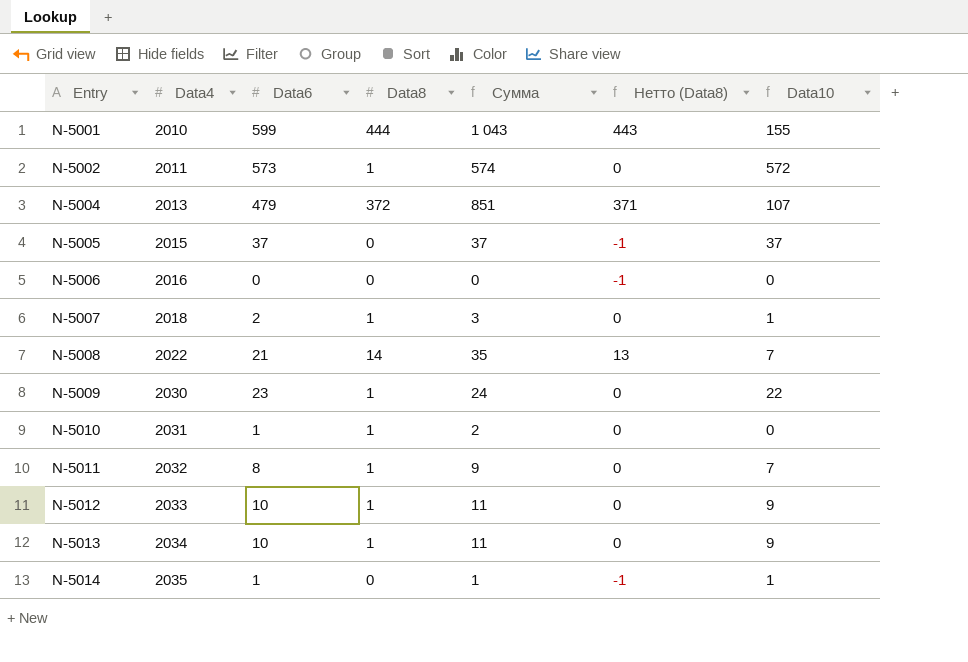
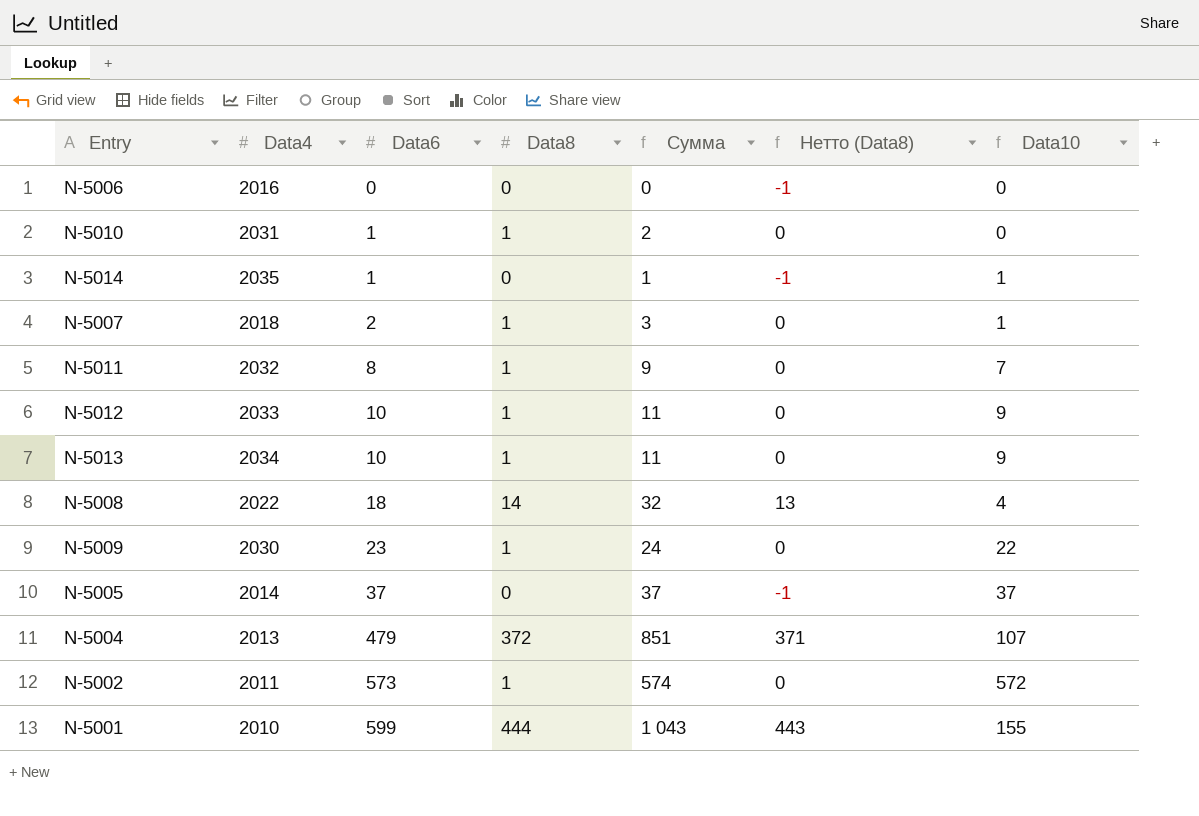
row order: Entry ascending -> Data6 ascending
N-5008 | Data6: 21 -> 18
N-5008 | Сумма: 35 -> 32
N-5008 | Data10: 7 -> 4
N-5005 | Data4: 2015 -> 2014

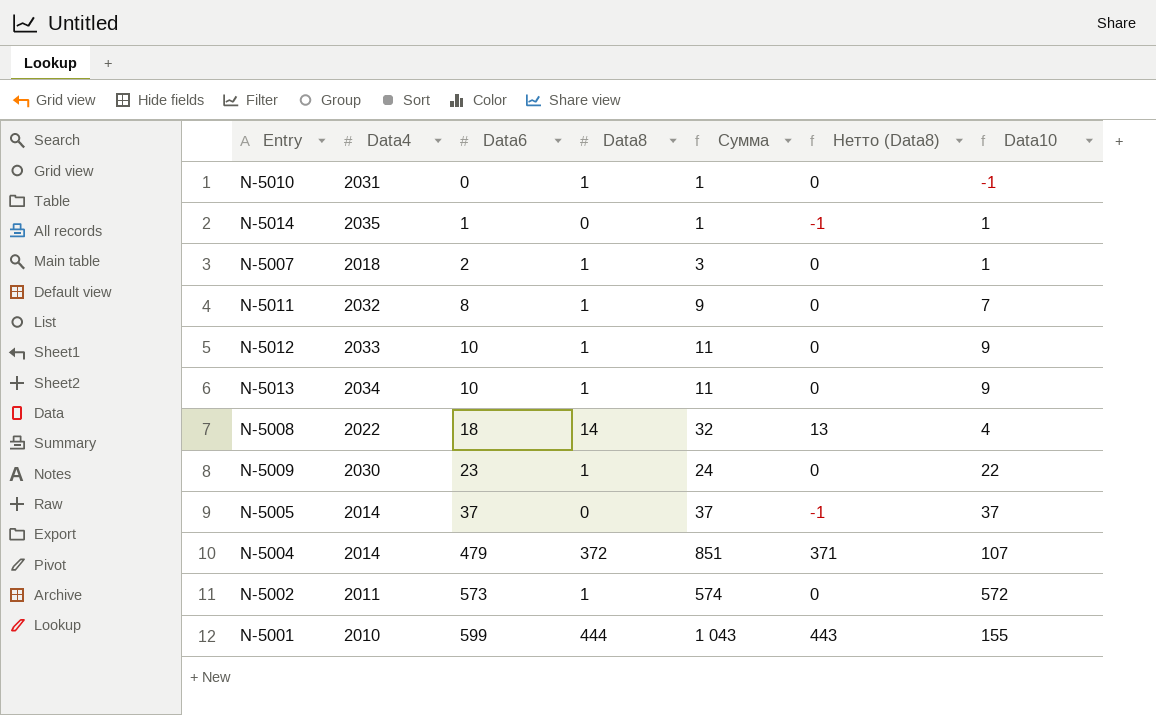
row N-5006: 2016 | 0 | 0 | 0 | -1 | 0 -> none
N-5010 | Data6: 1 -> 0
N-5010 | Сумма: 2 -> 1
N-5010 | Data10: 0 -> -1
N-5004 | Data4: 2013 -> 2014

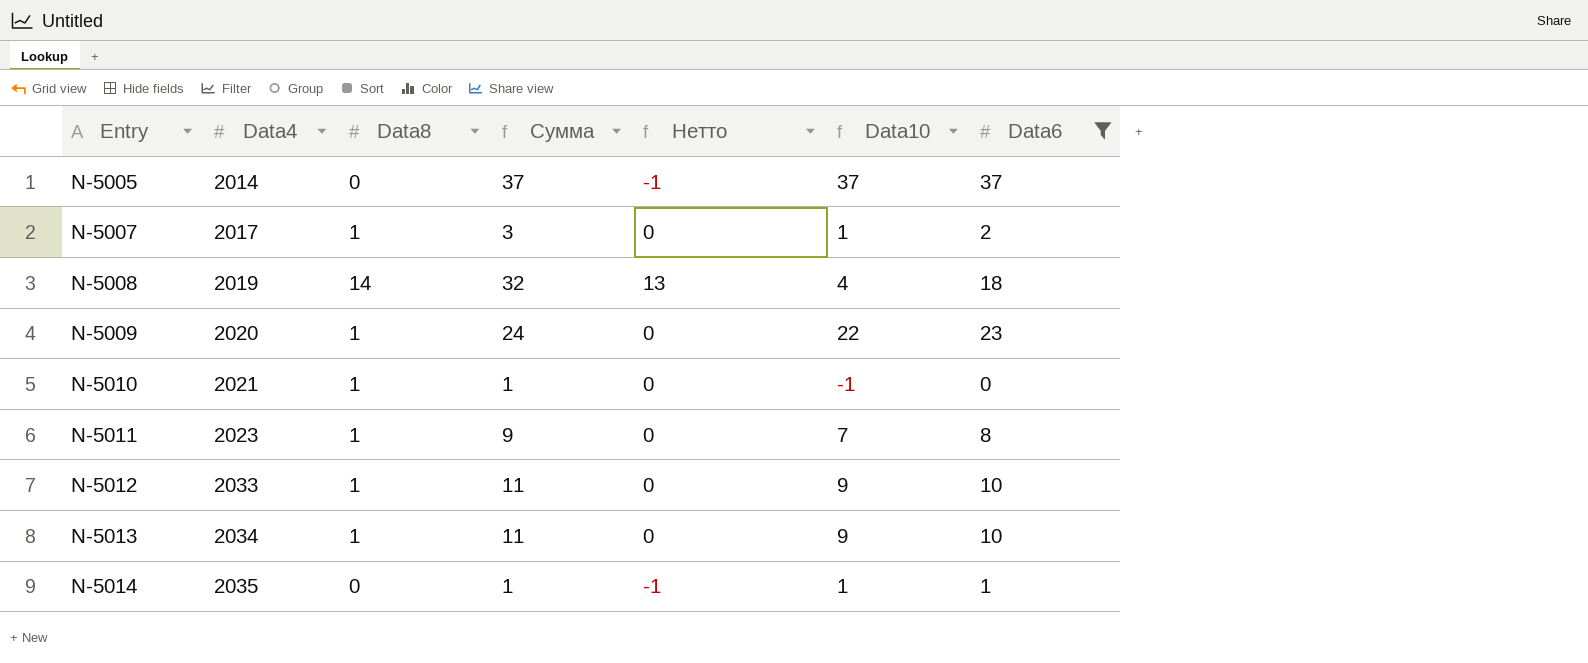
filter: none -> Data6 <= 37
row order: Data6 ascending -> Entry ascending
column name: Нетто (Data8) -> Нетто
column Data6 | position: 3 -> 7
N-5007 | Data4: 2018 -> 2017
N-5008 | Data4: 2022 -> 2019
N-5009 | Data4: 2030 -> 2020
N-5010 | Data4: 2031 -> 2021
N-5011 | Data4: 2032 -> 2023

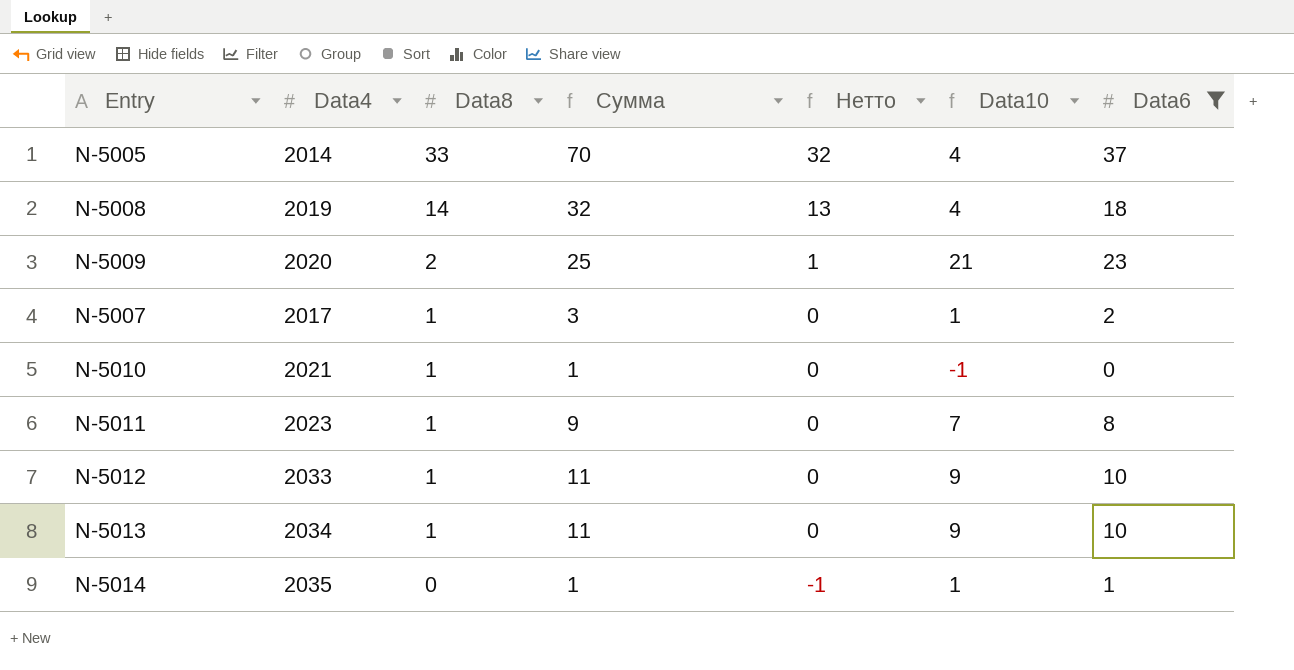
row order: Entry ascending -> Data8 descending
N-5005 | Data8: 0 -> 33
N-5005 | Сумма: 37 -> 70
N-5005 | Нетто: -1 -> 32
N-5005 | Data10: 37 -> 4
N-5009 | Data8: 1 -> 2
N-5009 | Сумма: 24 -> 25
N-5009 | Нетто: 0 -> 1
N-5009 | Data10: 22 -> 21

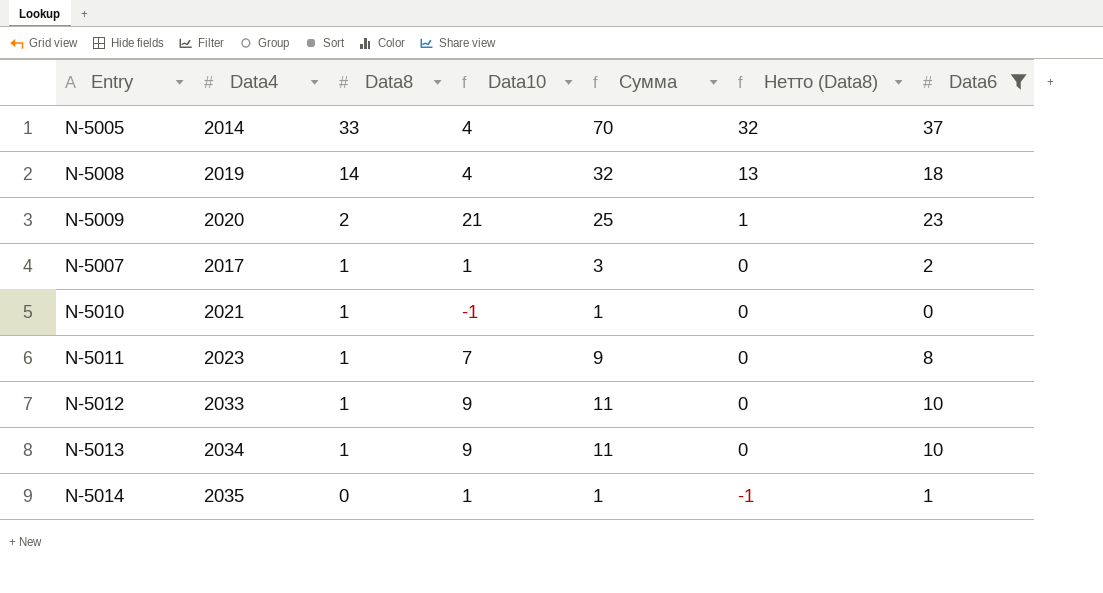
column Data10 | position: 6 -> 4
column name: Нетто -> Нетто (Data8)

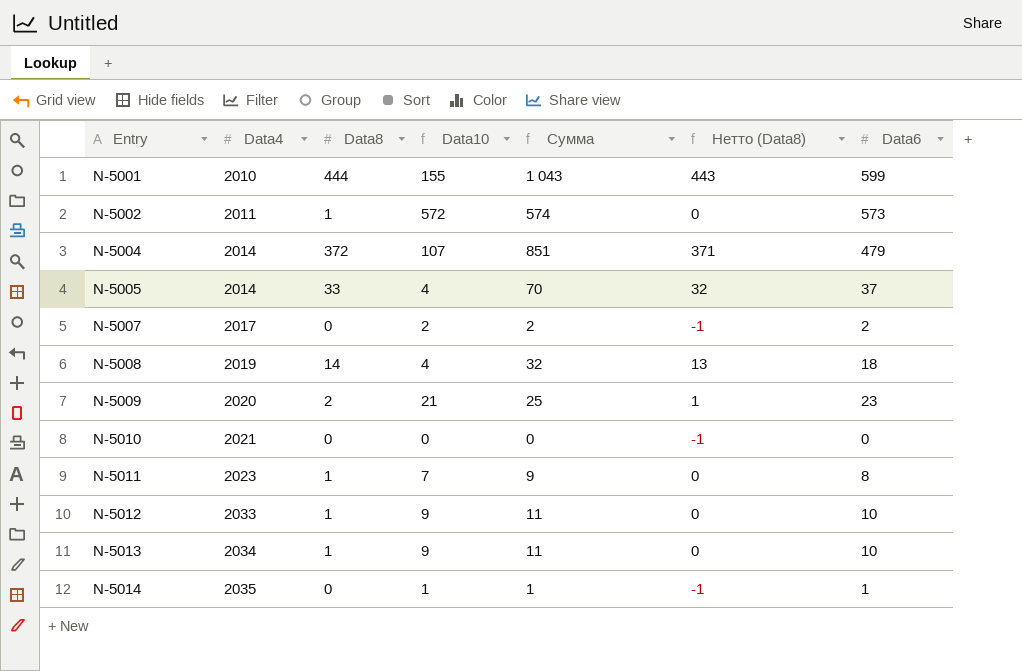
filter: Data6 <= 37 -> none
row order: Data8 descending -> Entry ascending
N-5007 | Data8: 1 -> 0
N-5007 | Data10: 1 -> 2
N-5007 | Сумма: 3 -> 2
N-5007 | Нетто (Data8): 0 -> -1
N-5010 | Data8: 1 -> 0
N-5010 | Data10: -1 -> 0
N-5010 | Сумма: 1 -> 0
N-5010 | Нетто (Data8): 0 -> -1

